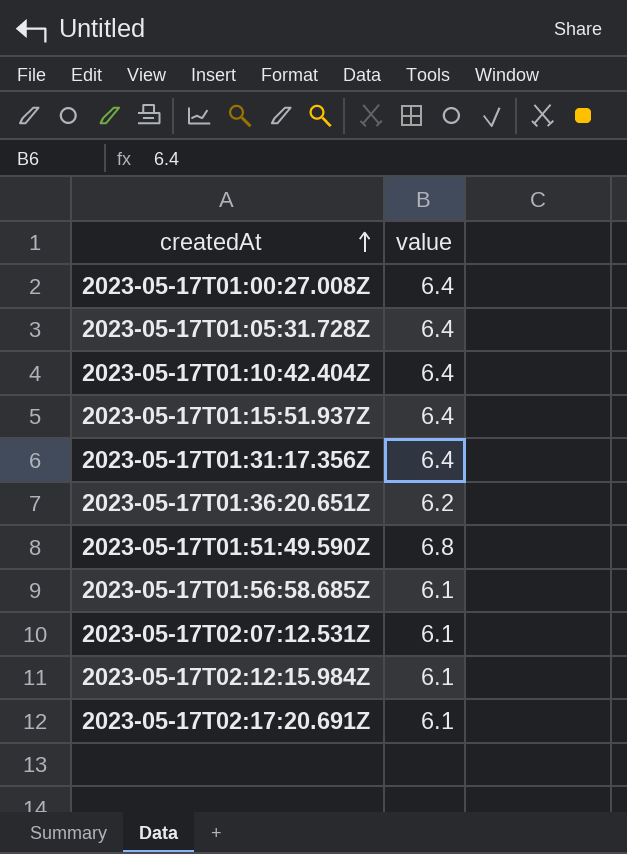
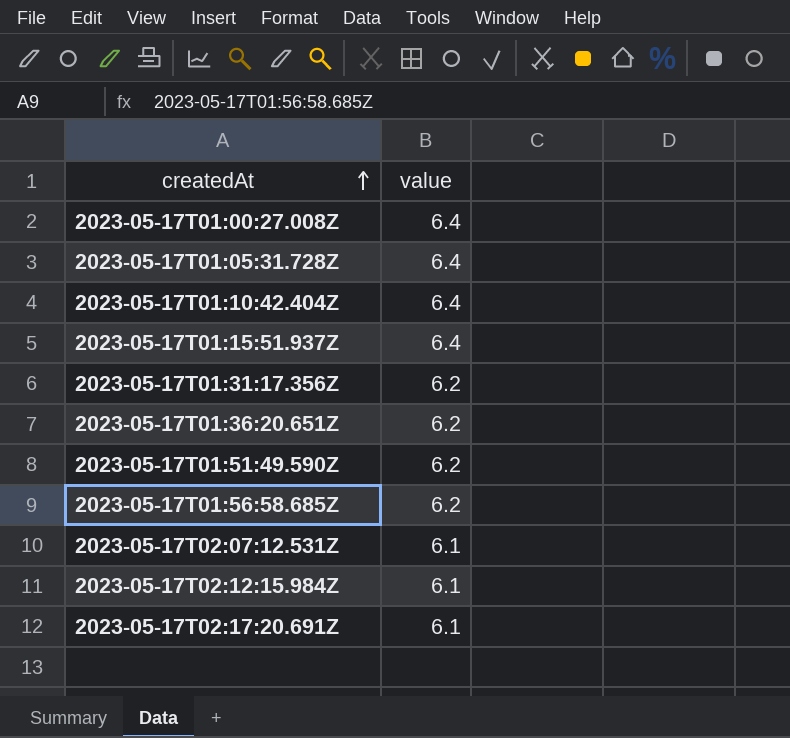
2023-05-17T01:31:17.356Z | value: 6.4 -> 6.2
2023-05-17T01:51:49.590Z | value: 6.8 -> 6.2
2023-05-17T01:56:58.685Z | value: 6.1 -> 6.2

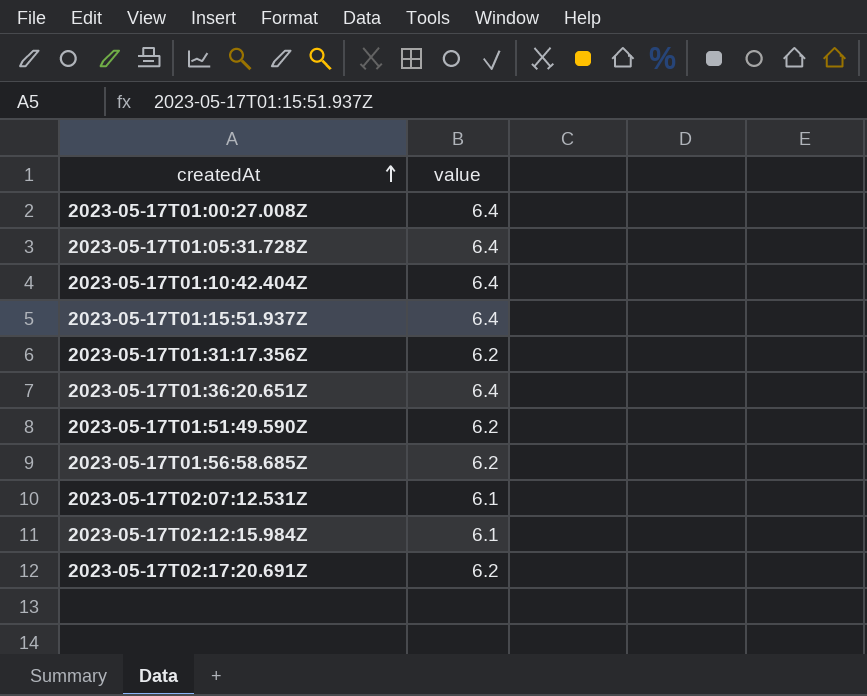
2023-05-17T01:36:20.651Z | value: 6.2 -> 6.4
2023-05-17T02:17:20.691Z | value: 6.1 -> 6.2

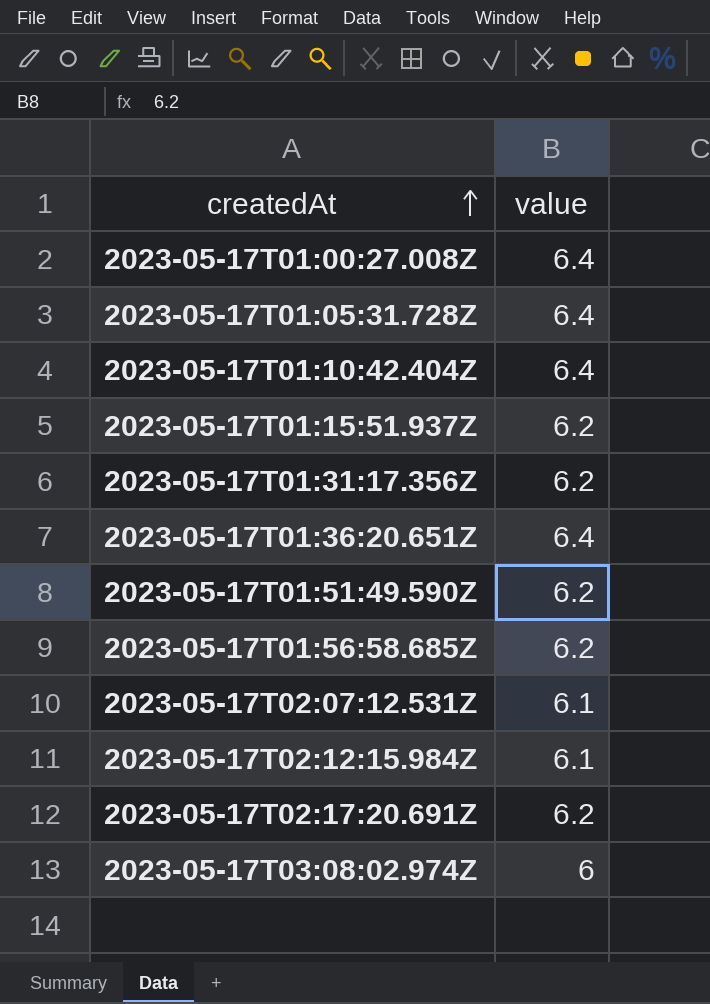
2023-05-17T01:15:51.937Z | value: 6.4 -> 6.2
row 2023-05-17T03:08:02.974Z: none -> 6

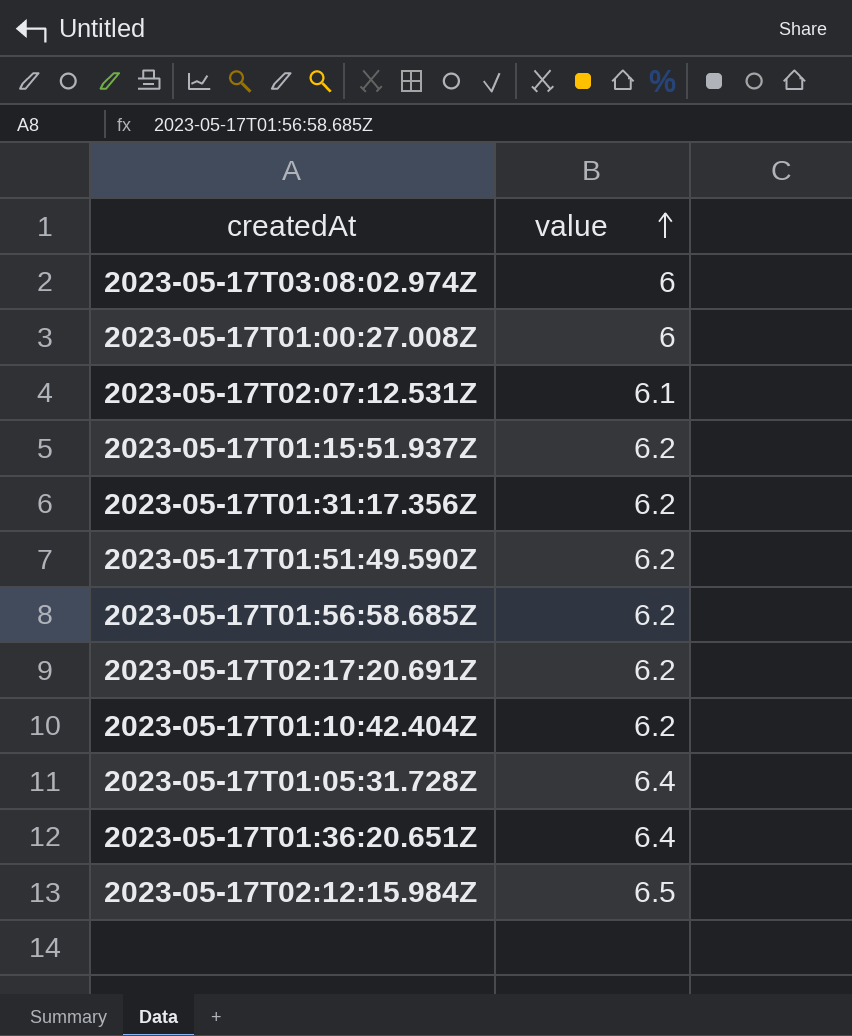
row order: createdAt ascending -> value ascending
2023-05-17T01:00:27.008Z | value: 6.4 -> 6
2023-05-17T01:10:42.404Z | value: 6.4 -> 6.2
2023-05-17T02:12:15.984Z | value: 6.1 -> 6.5

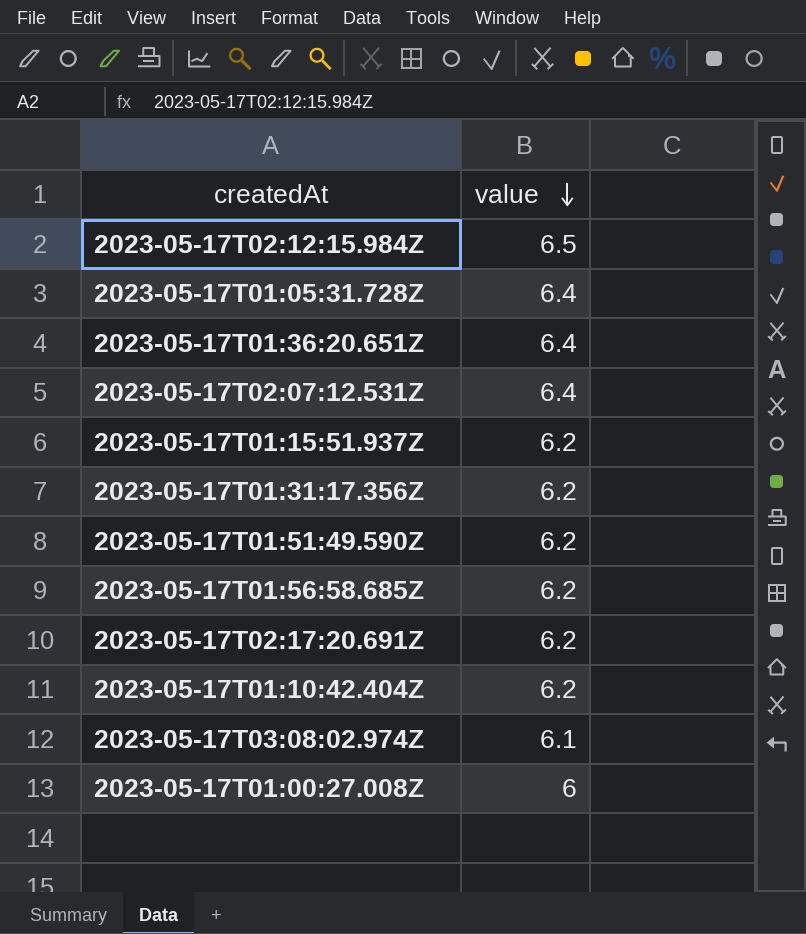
row order: value ascending -> value descending
2023-05-17T02:07:12.531Z | value: 6.1 -> 6.4
2023-05-17T03:08:02.974Z | value: 6 -> 6.1

